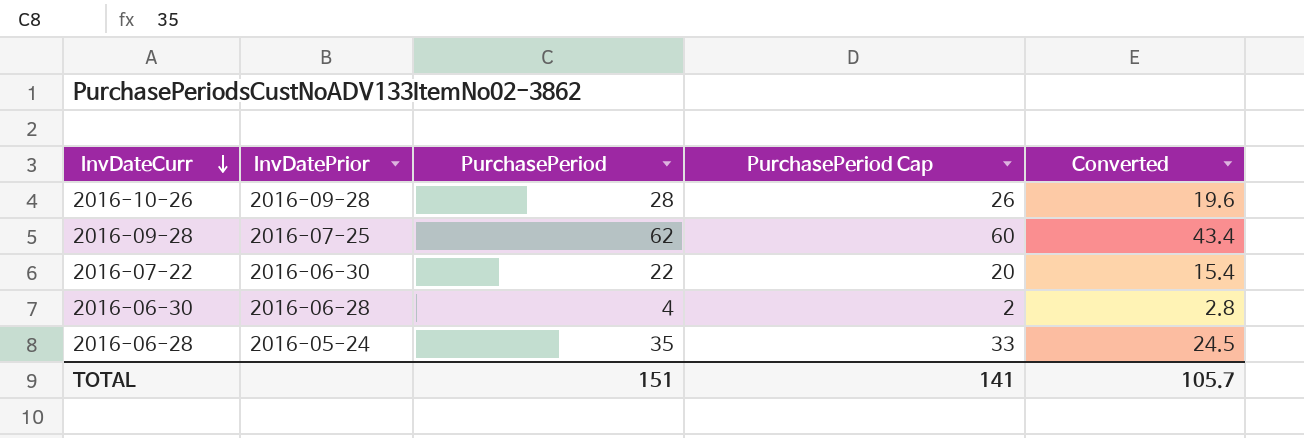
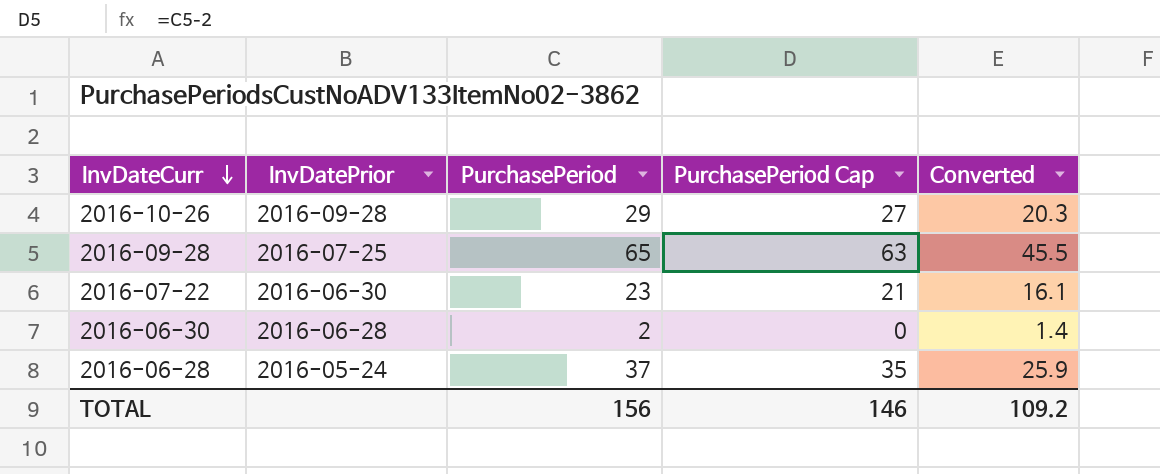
2016-10-26 | PurchasePeriod: 28 -> 29
2016-10-26 | PurchasePeriod Cap: 26 -> 27
2016-10-26 | Converted: 19.6 -> 20.3
2016-09-28 | PurchasePeriod: 62 -> 65
2016-09-28 | PurchasePeriod Cap: 60 -> 63
2016-09-28 | Converted: 43.4 -> 45.5
2016-07-22 | PurchasePeriod: 22 -> 23
2016-07-22 | PurchasePeriod Cap: 20 -> 21
2016-07-22 | Converted: 15.4 -> 16.1
2016-06-30 | PurchasePeriod: 4 -> 2
2016-06-30 | PurchasePeriod Cap: 2 -> 0
2016-06-30 | Converted: 2.8 -> 1.4
2016-06-28 | PurchasePeriod: 35 -> 37
2016-06-28 | PurchasePeriod Cap: 33 -> 35
2016-06-28 | Converted: 24.5 -> 25.9
TOTAL | PurchasePeriod: 151 -> 156
TOTAL | PurchasePeriod Cap: 141 -> 146
TOTAL | Converted: 105.7 -> 109.2

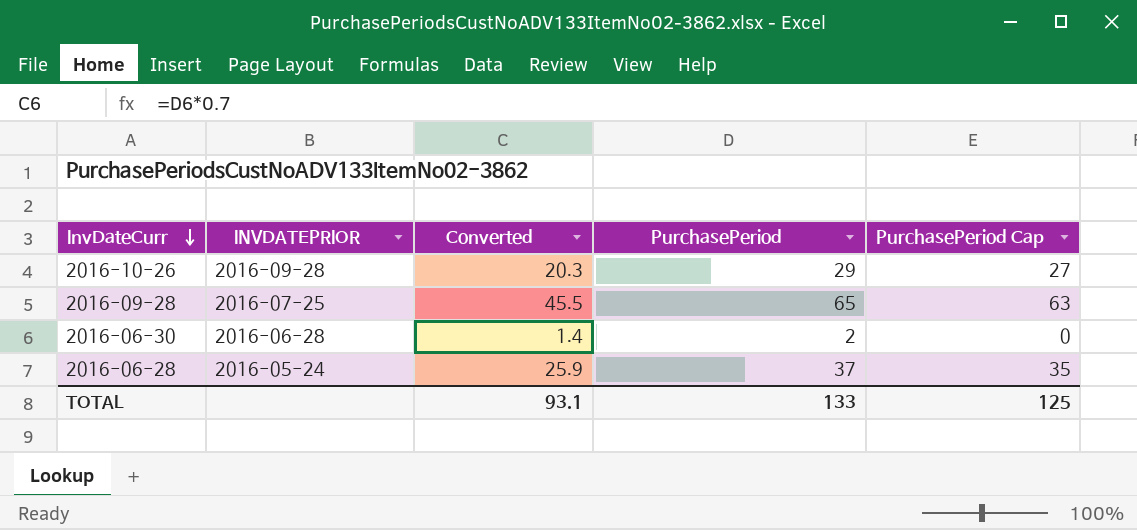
column name: InvDatePrior -> INVDATEPRIOR
column Converted | position: 5 -> 3
row 2016-07-22: 2016-06-30 | 23 | 21 | 16.1 -> none
TOTAL | Converted: 109.2 -> 93.1
TOTAL | PurchasePeriod: 156 -> 133
TOTAL | PurchasePeriod Cap: 146 -> 125

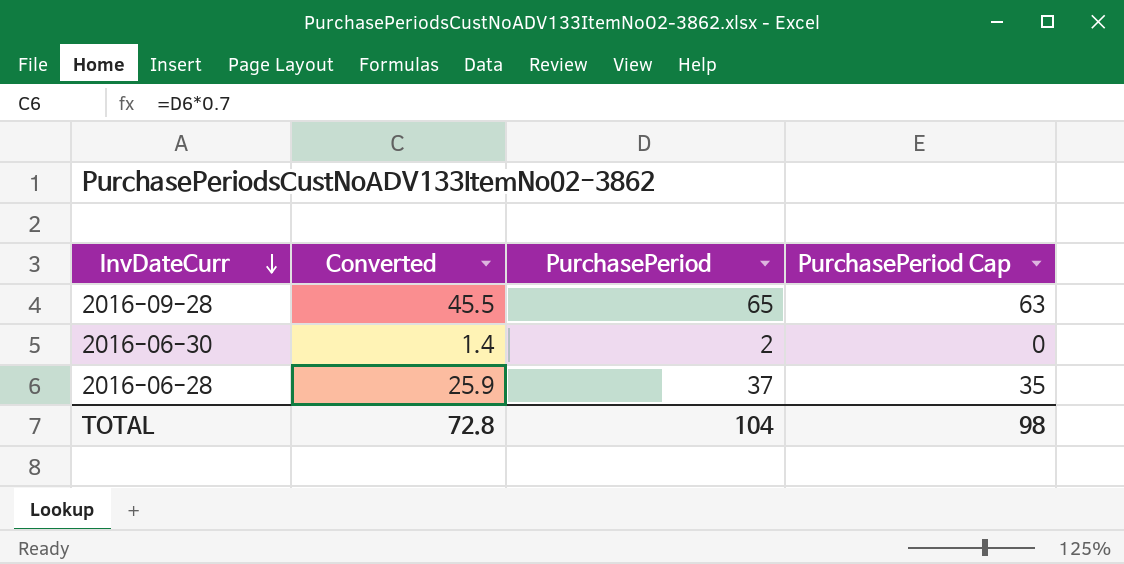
column INVDATEPRIOR | position: 2 -> none
row 2016-10-26: 2016-09-28 | 20.3 | 29 | 27 -> none
TOTAL | Converted: 93.1 -> 72.8
TOTAL | PurchasePeriod: 133 -> 104
TOTAL | PurchasePeriod Cap: 125 -> 98

